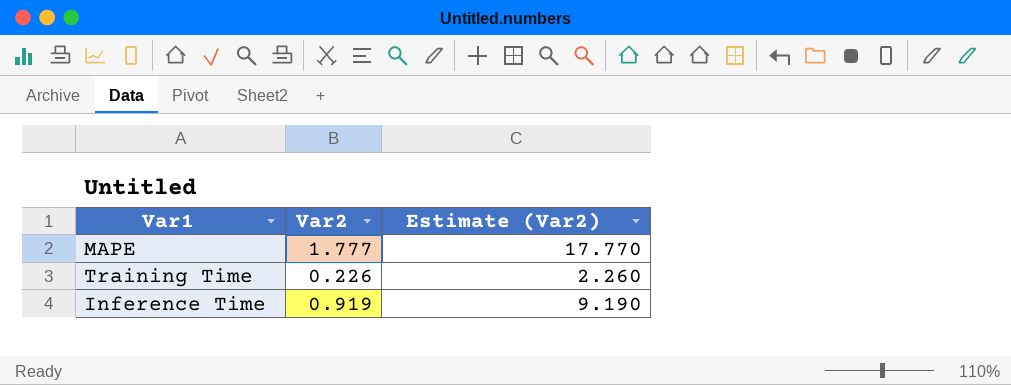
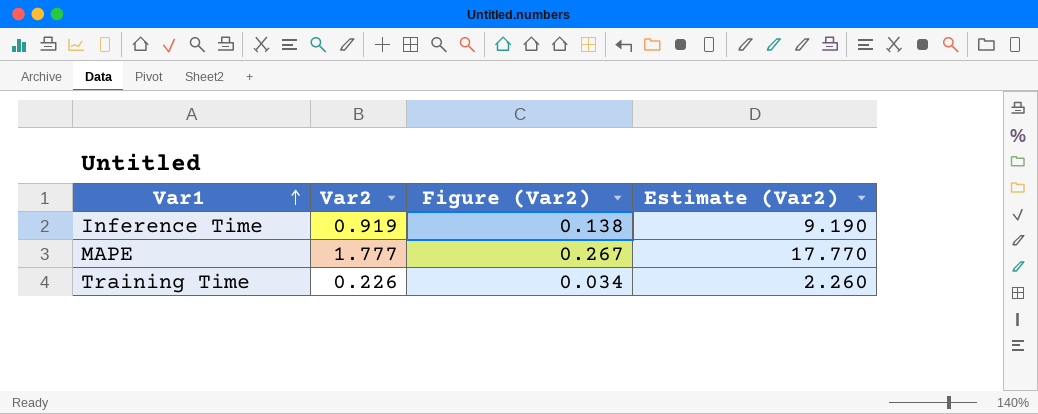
row order: none -> Var1 ascending
column Figure (Var2) | formula: none -> [Var2] * 0.15

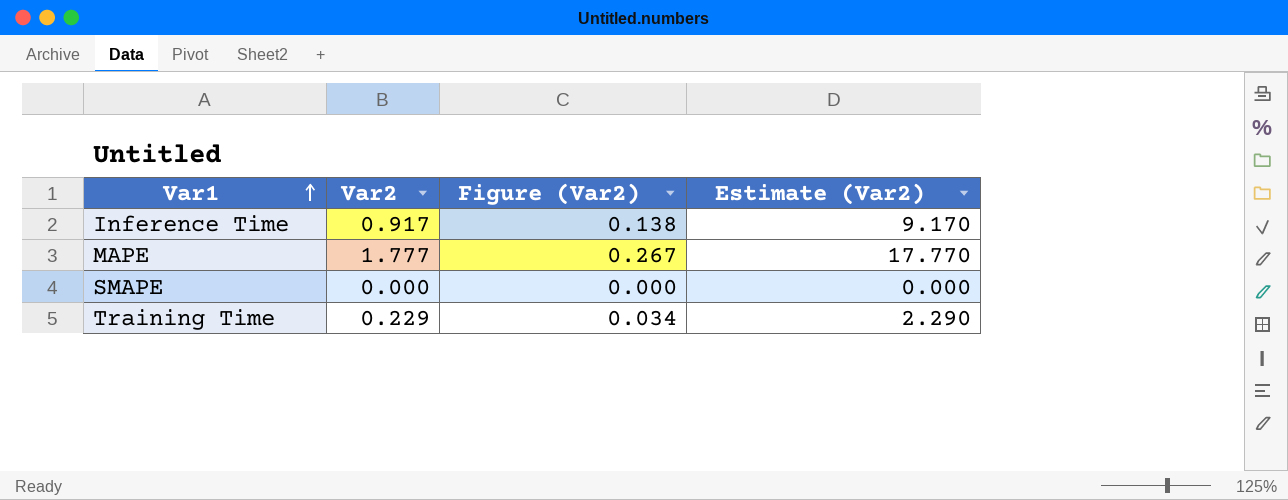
Inference Time | Var2: 0.919 -> 0.917
Inference Time | Estimate (Var2): 9.190 -> 9.170
row SMAPE: none -> 0.000 | 0.000 | 0.000
Training Time | Var2: 0.226 -> 0.229
Training Time | Estimate (Var2): 2.260 -> 2.290

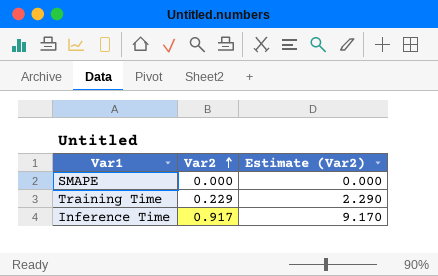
row order: Var1 ascending -> Var2 ascending
column Figure (Var2) | formula: [Var2] * 0.15 -> none
row MAPE: 1.777 | 0.267 | 17.770 -> none

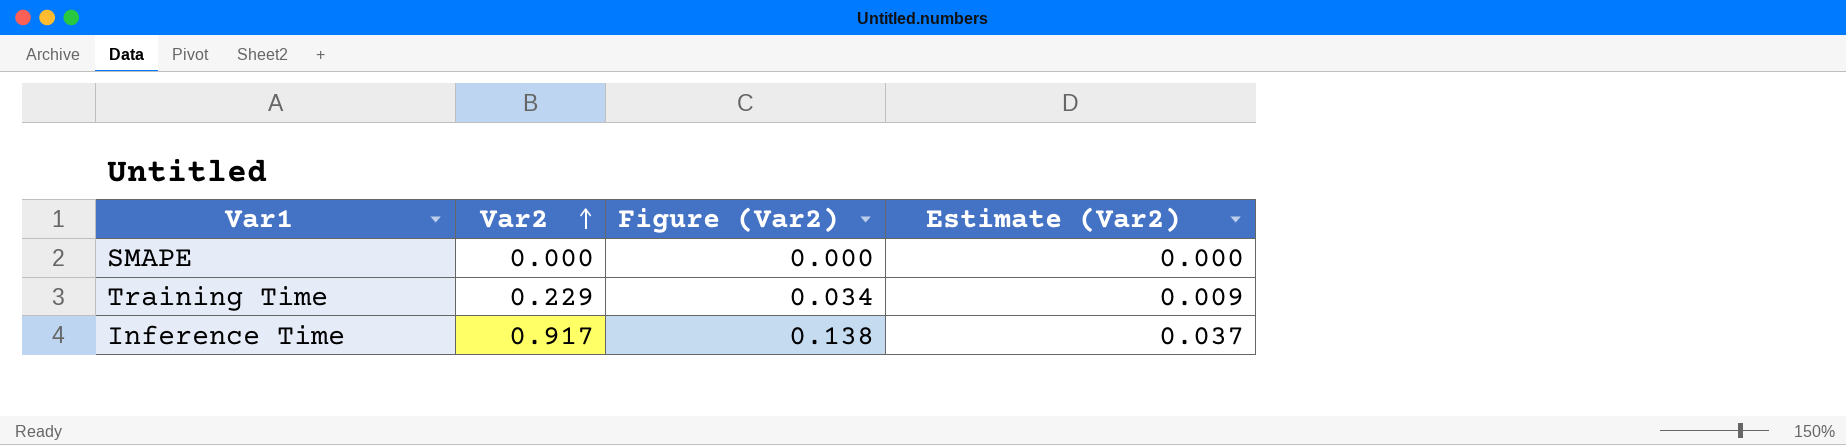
column Figure (Var2) | formula: none -> [Var2] * 0.15
column Estimate (Var2) | formula: [Var2] * 10 -> [Var2] * 0.04

